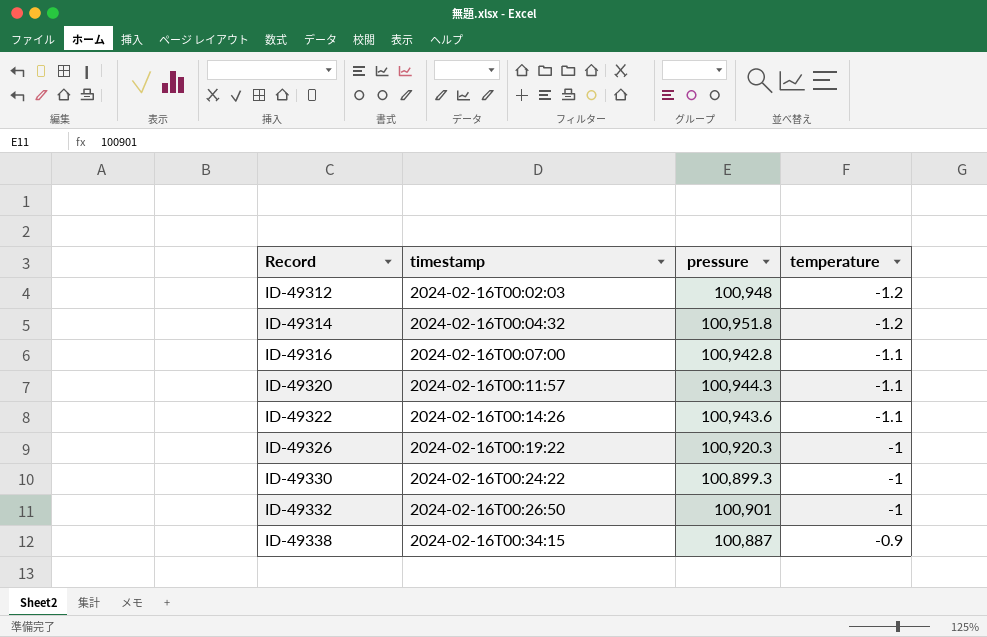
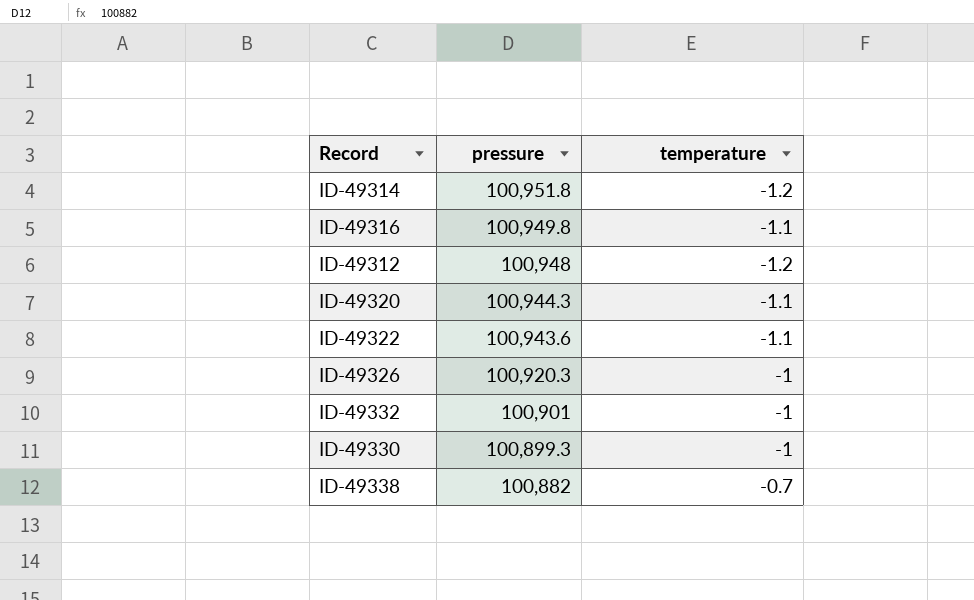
row order: Record ascending -> pressure descending
column timestamp | position: 2 -> none
ID-49316 | pressure: 100,942.8 -> 100,949.8
ID-49338 | pressure: 100,887 -> 100,882
ID-49338 | temperature: -0.9 -> -0.7

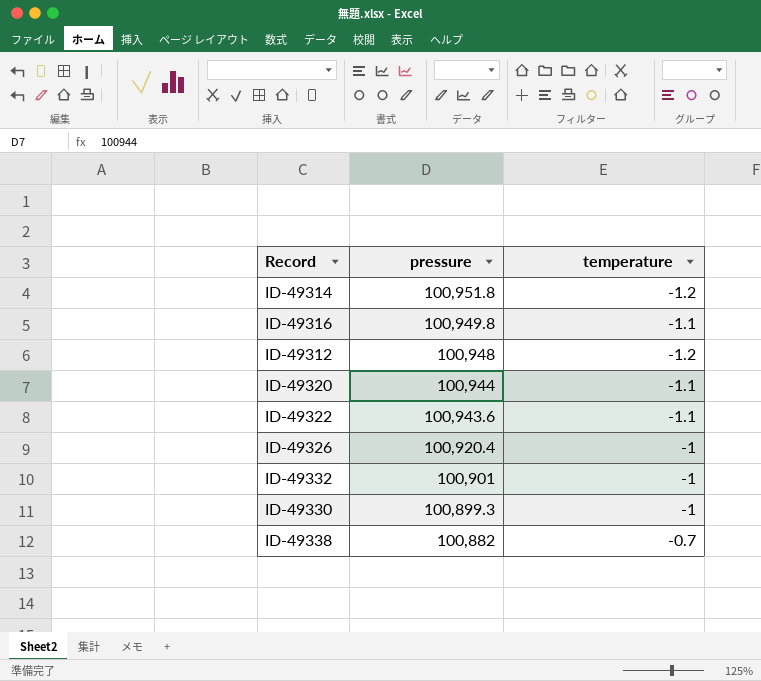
ID-49320 | pressure: 100,944.3 -> 100,944
ID-49326 | pressure: 100,920.3 -> 100,920.4

